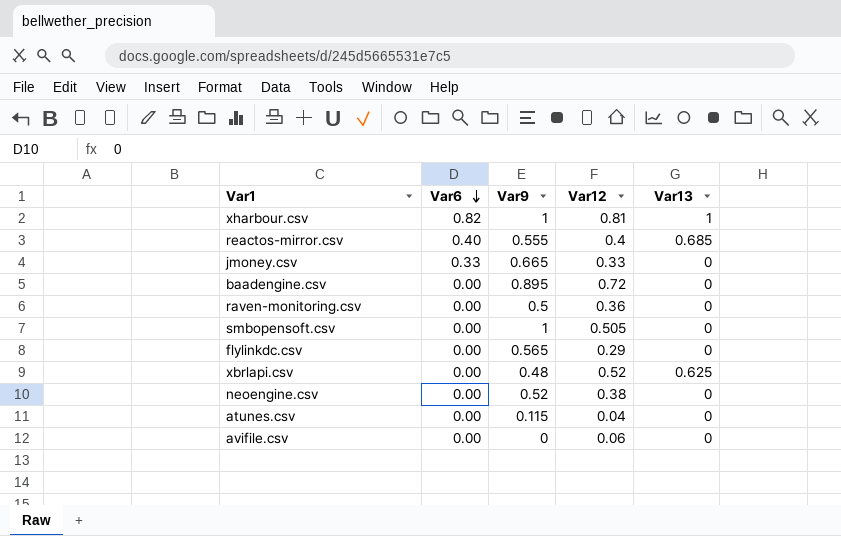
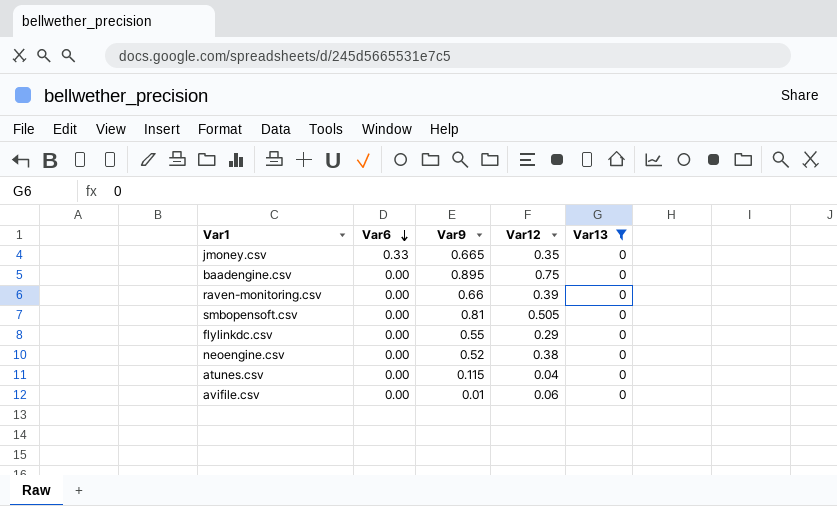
filter: none -> Var13 = 0
jmoney.csv | Var12: 0.33 -> 0.35
baadengine.csv | Var12: 0.72 -> 0.75
raven-monitoring.csv | Var9: 0.5 -> 0.66
raven-monitoring.csv | Var12: 0.36 -> 0.39
smbopensoft.csv | Var9: 1 -> 0.81
flylinkdc.csv | Var9: 0.565 -> 0.55
avifile.csv | Var9: 0 -> 0.01

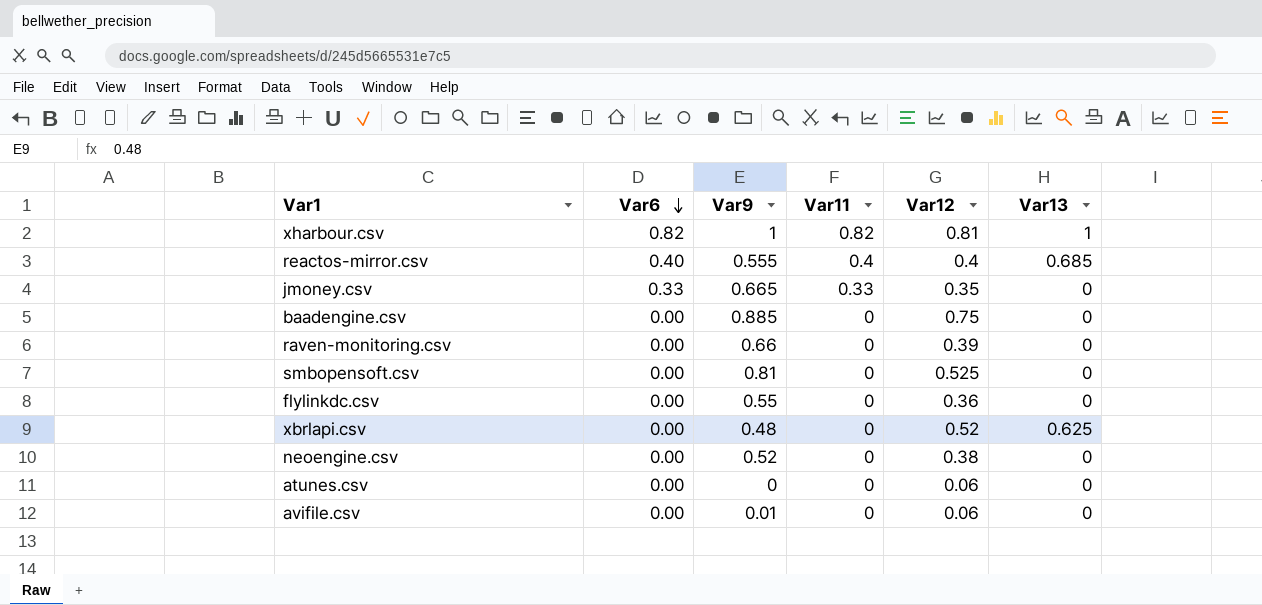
filter: Var13 = 0 -> none
column Var11 | position: none -> 4
baadengine.csv | Var9: 0.895 -> 0.885
smbopensoft.csv | Var12: 0.505 -> 0.525
flylinkdc.csv | Var12: 0.29 -> 0.36
atunes.csv | Var9: 0.115 -> 0
atunes.csv | Var12: 0.04 -> 0.06

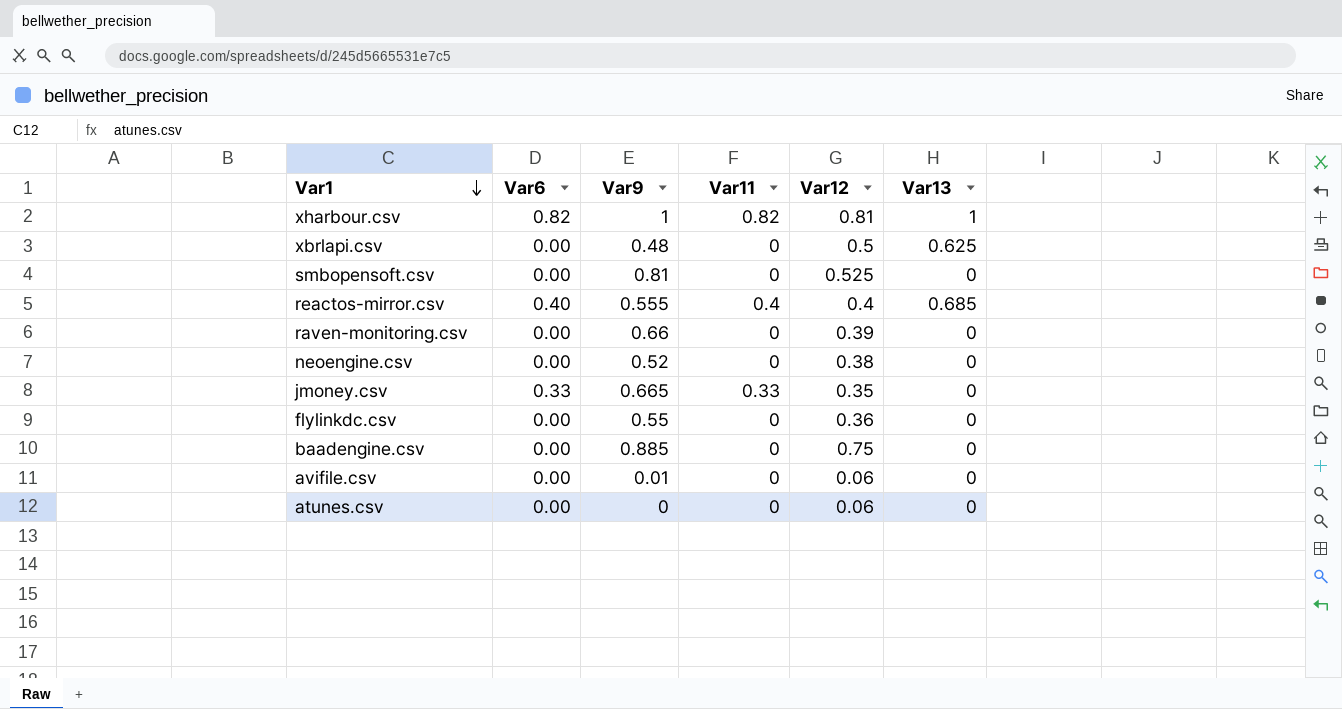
row order: Var6 descending -> Var1 descending
xbrlapi.csv | Var12: 0.52 -> 0.5

